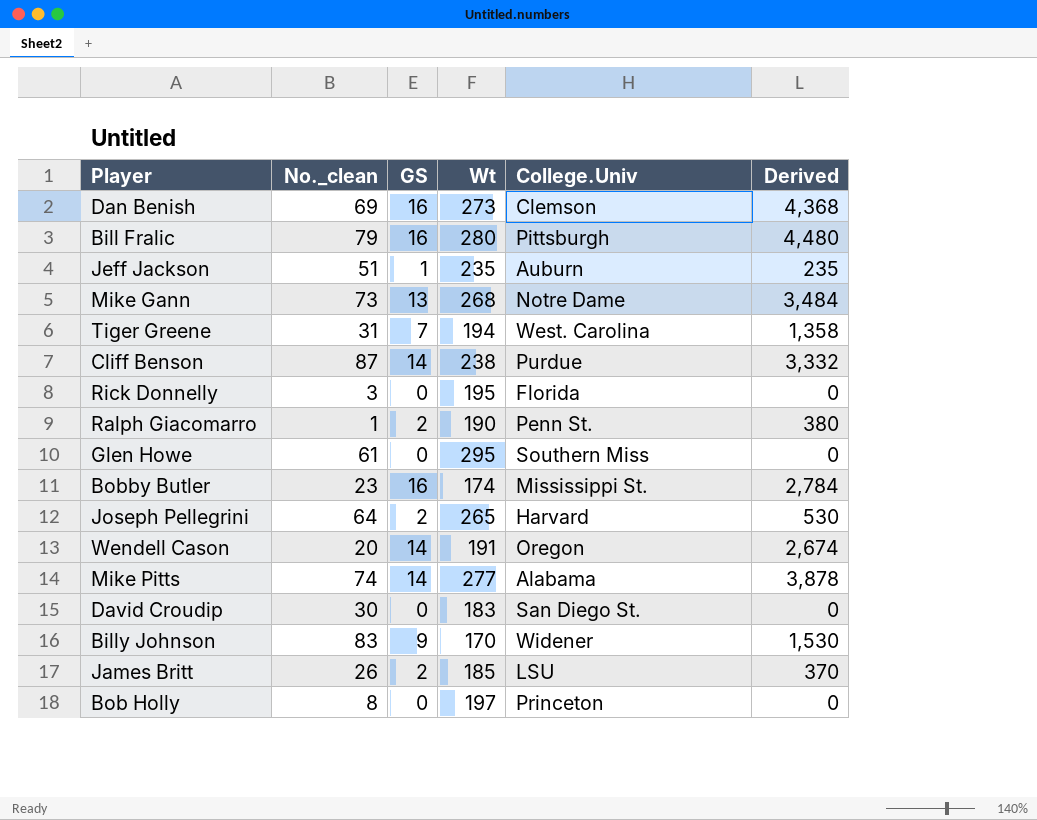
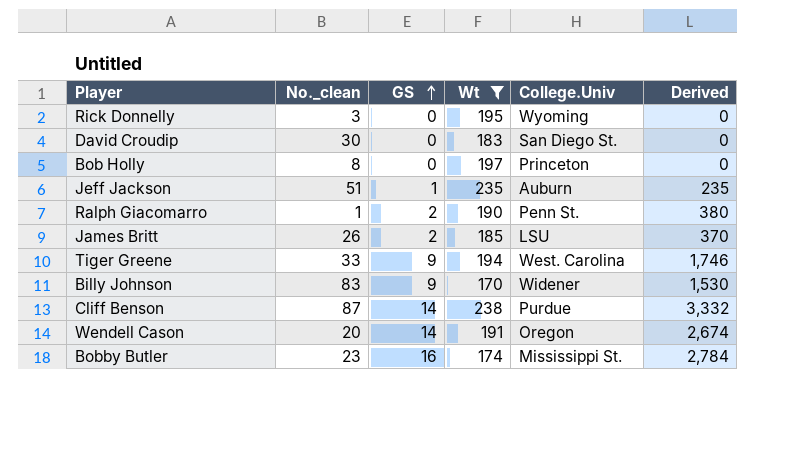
filter: none -> Wt <= 238
row order: none -> GS ascending
Rick Donnelly | College.Univ: Florida -> Wyoming
Tiger Greene | No._clean: 31 -> 33
Tiger Greene | GS: 7 -> 9
Tiger Greene | Derived: 1,358 -> 1,746

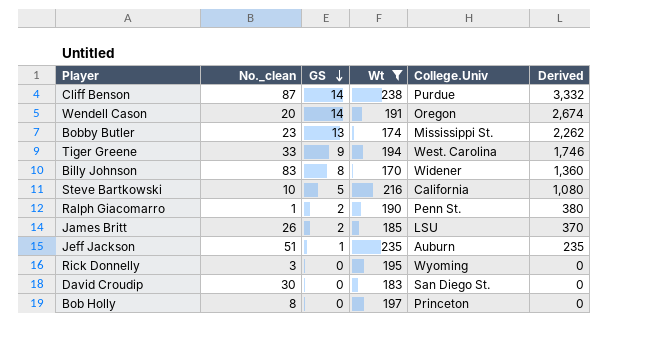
row order: GS ascending -> GS descending
Bobby Butler | GS: 16 -> 13
Bobby Butler | Derived: 2,784 -> 2,262
Billy Johnson | GS: 9 -> 8
Billy Johnson | Derived: 1,530 -> 1,360
row Steve Bartkowski: none -> 10 | 5 | 216 | California | 1,080

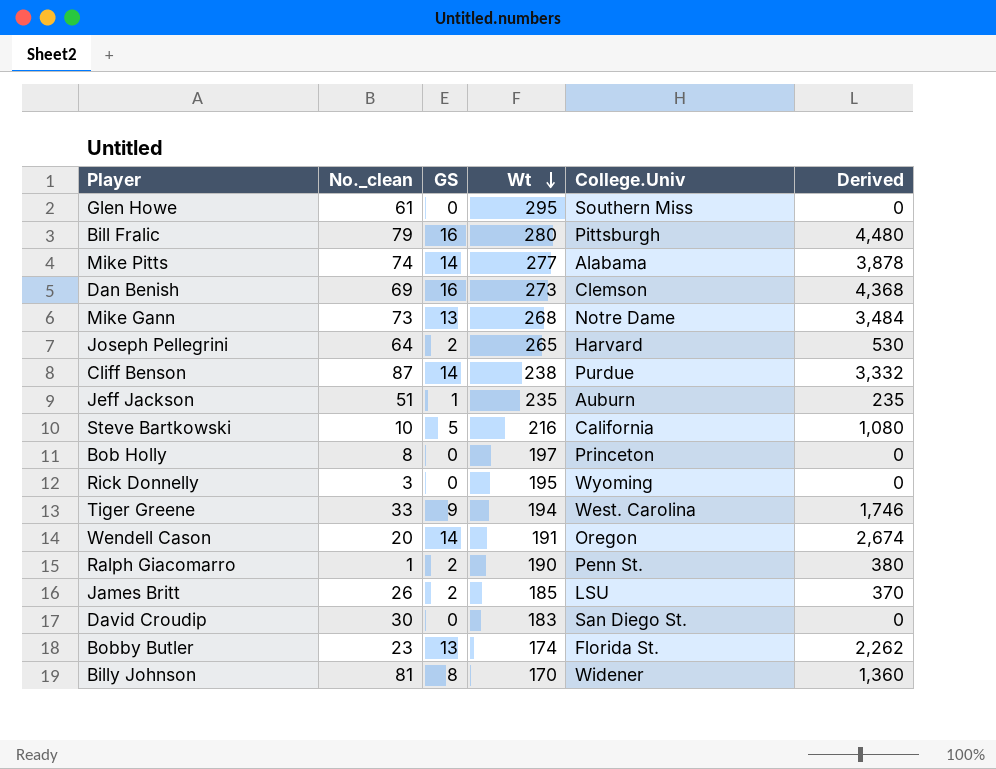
filter: Wt <= 238 -> none
row order: GS descending -> Wt descending
Bobby Butler | College.Univ: Mississippi St. -> Florida St.
Billy Johnson | No._clean: 83 -> 81

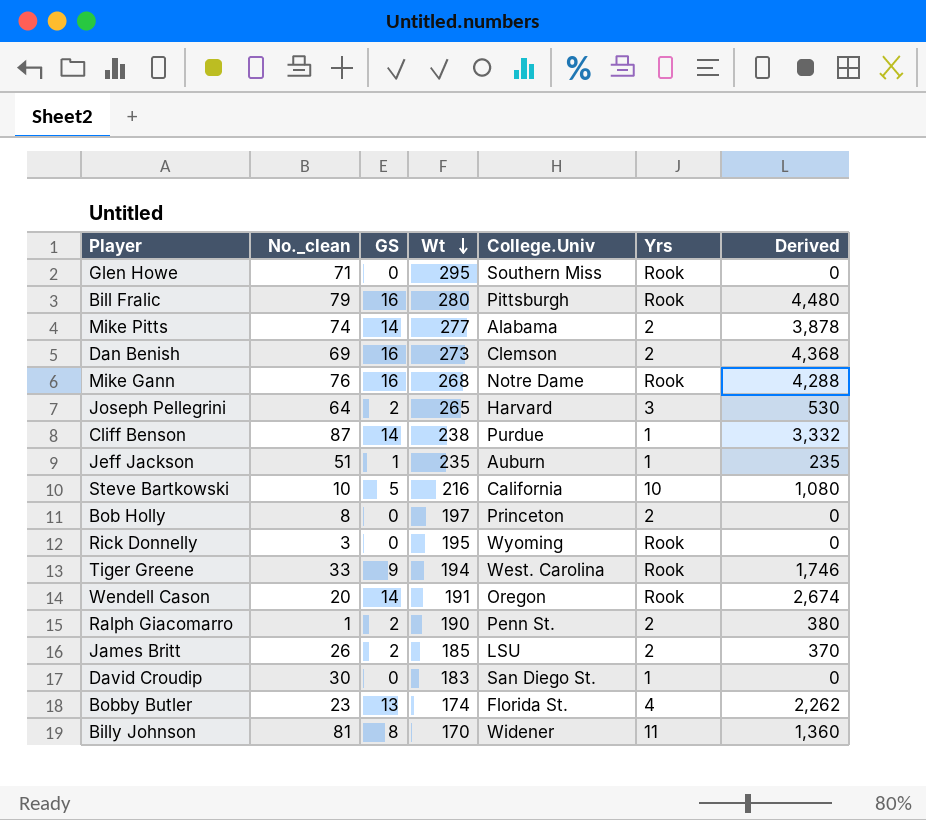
column Yrs | position: none -> 6
Glen Howe | No._clean: 61 -> 71
Mike Gann | No._clean: 73 -> 76
Mike Gann | GS: 13 -> 16
Mike Gann | Derived: 3,484 -> 4,288

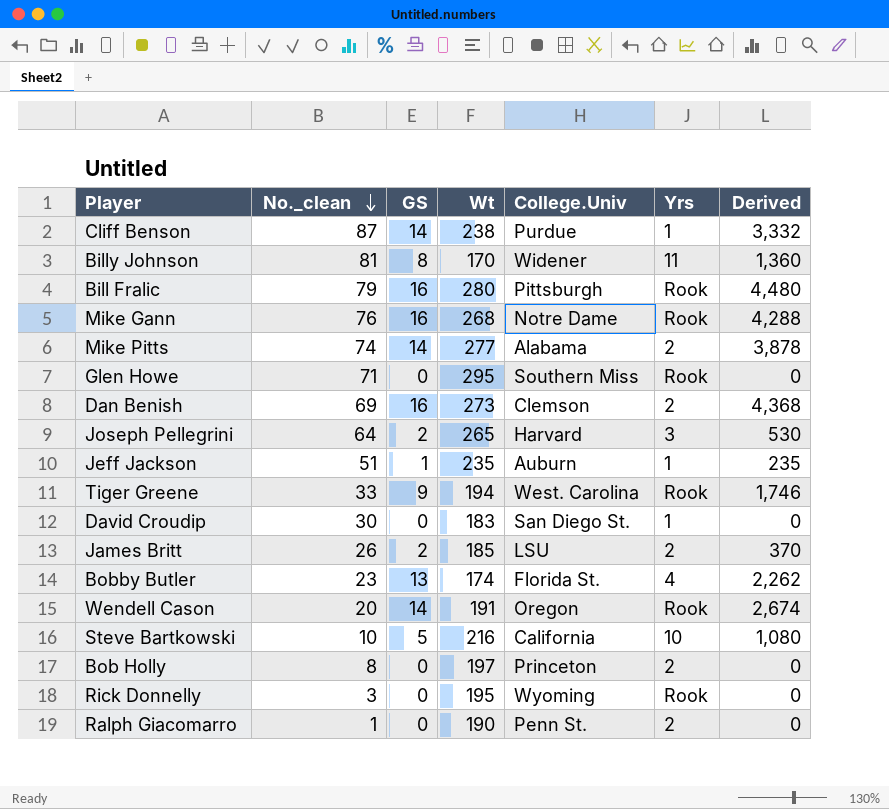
row order: Wt descending -> No._clean descending
Ralph Giacomarro | GS: 2 -> 0
Ralph Giacomarro | Derived: 380 -> 0

